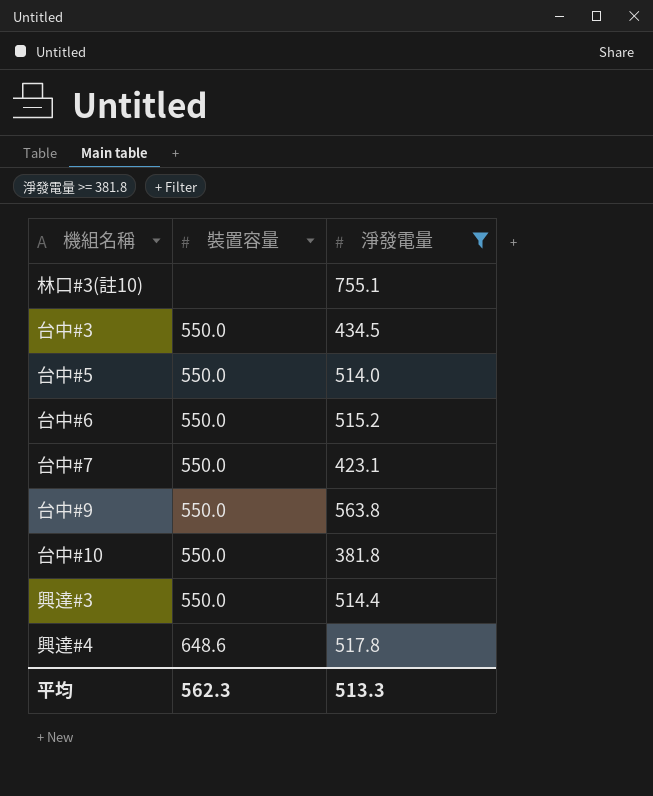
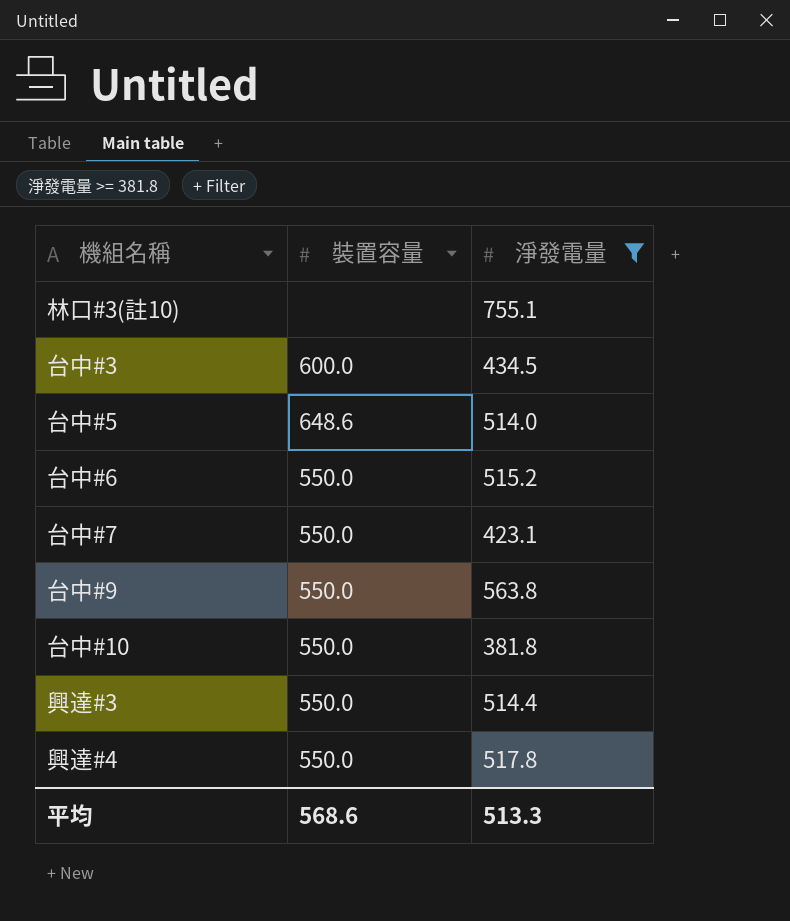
台中#3 | 裝置容量: 550.0 -> 600.0
台中#5 | 裝置容量: 550.0 -> 648.6
興達#4 | 裝置容量: 648.6 -> 550.0
平均 | 裝置容量: 562.3 -> 568.6

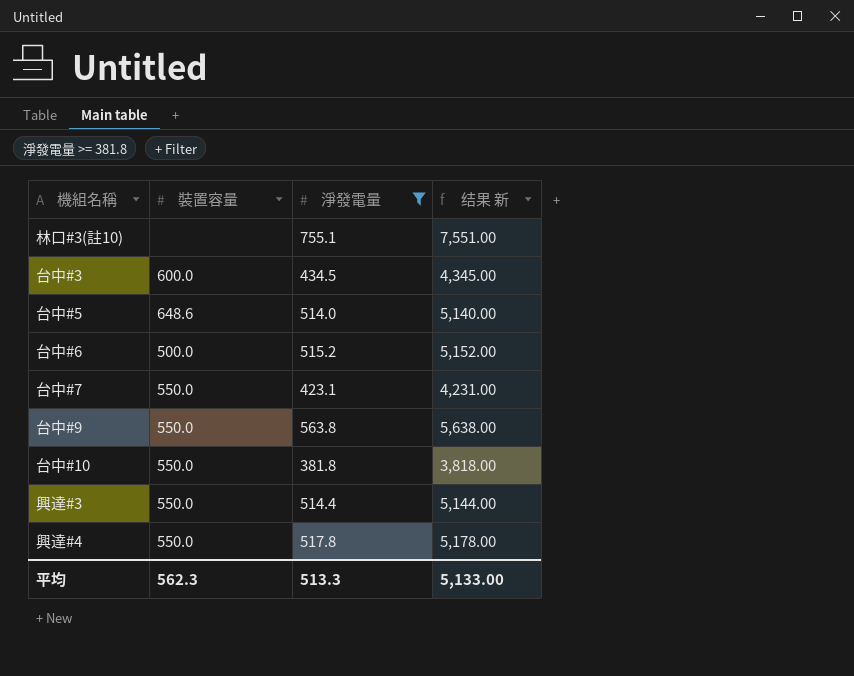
column 结果 新 | formula: none -> [淨發電量] * 10
台中#6 | 裝置容量: 550.0 -> 500.0
平均 | 裝置容量: 568.6 -> 562.3

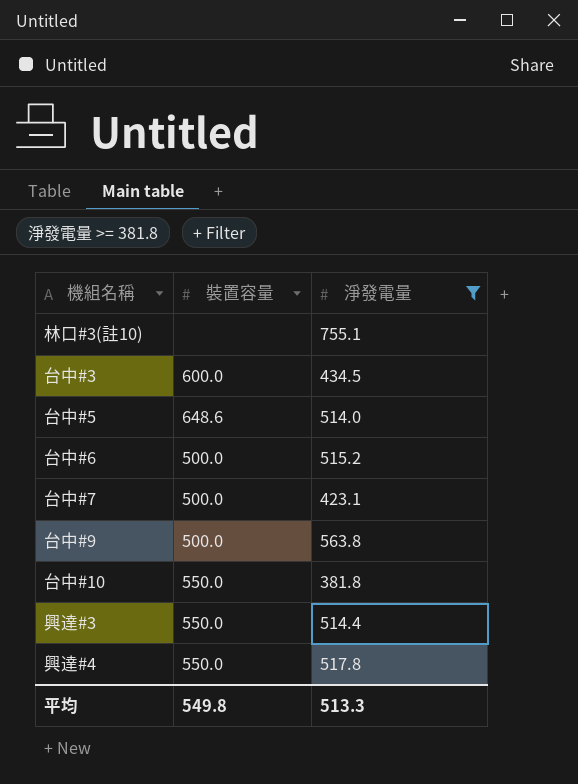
column 结果 新 | formula: [淨發電量] * 10 -> none
台中#7 | 裝置容量: 550.0 -> 500.0
台中#9 | 裝置容量: 550.0 -> 500.0
平均 | 裝置容量: 562.3 -> 549.8

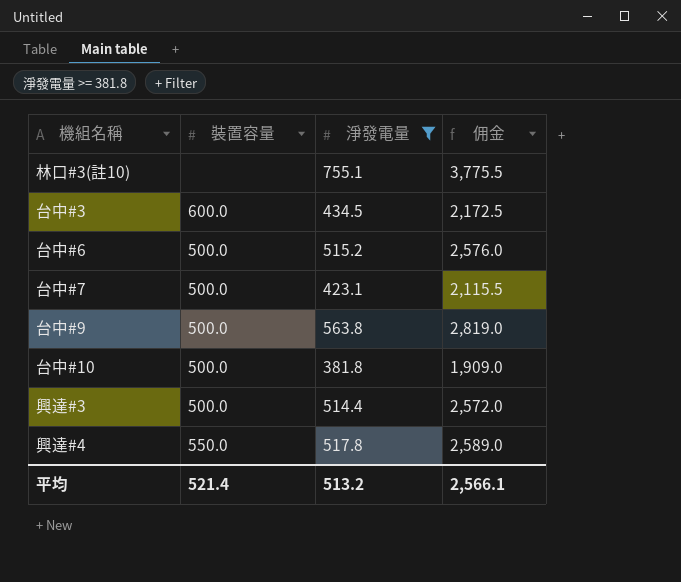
column 佣金 | formula: none -> [淨發電量] * 5
row 台中#5: 648.6 | 514.0 -> none
台中#10 | 裝置容量: 550.0 -> 500.0
興達#3 | 裝置容量: 550.0 -> 500.0
平均 | 裝置容量: 549.8 -> 521.4
平均 | 淨發電量: 513.3 -> 513.2

